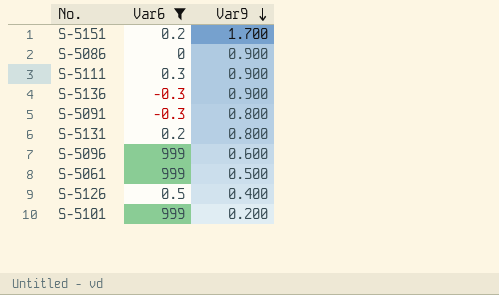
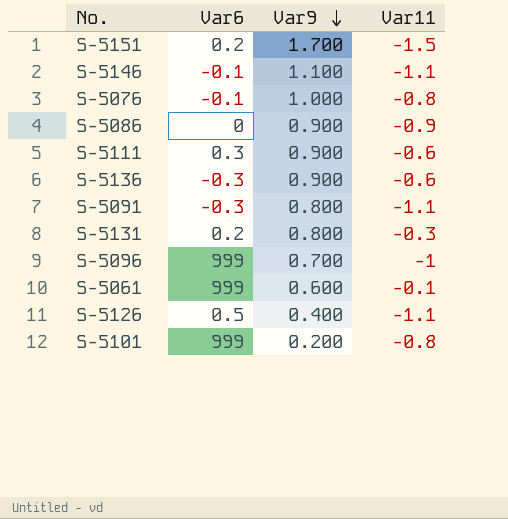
filter: Var6 != -0.1 -> none
column Var11 | position: none -> 4
S-5096 | Var9: 0.600 -> 0.700
S-5061 | Var9: 0.500 -> 0.600

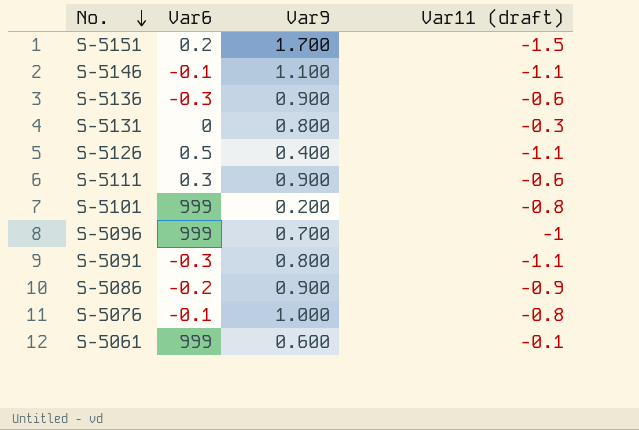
row order: Var9 descending -> No. descending
column name: Var11 -> Var11 (draft)
S-5131 | Var6: 0.2 -> 0
S-5086 | Var6: 0 -> -0.2

